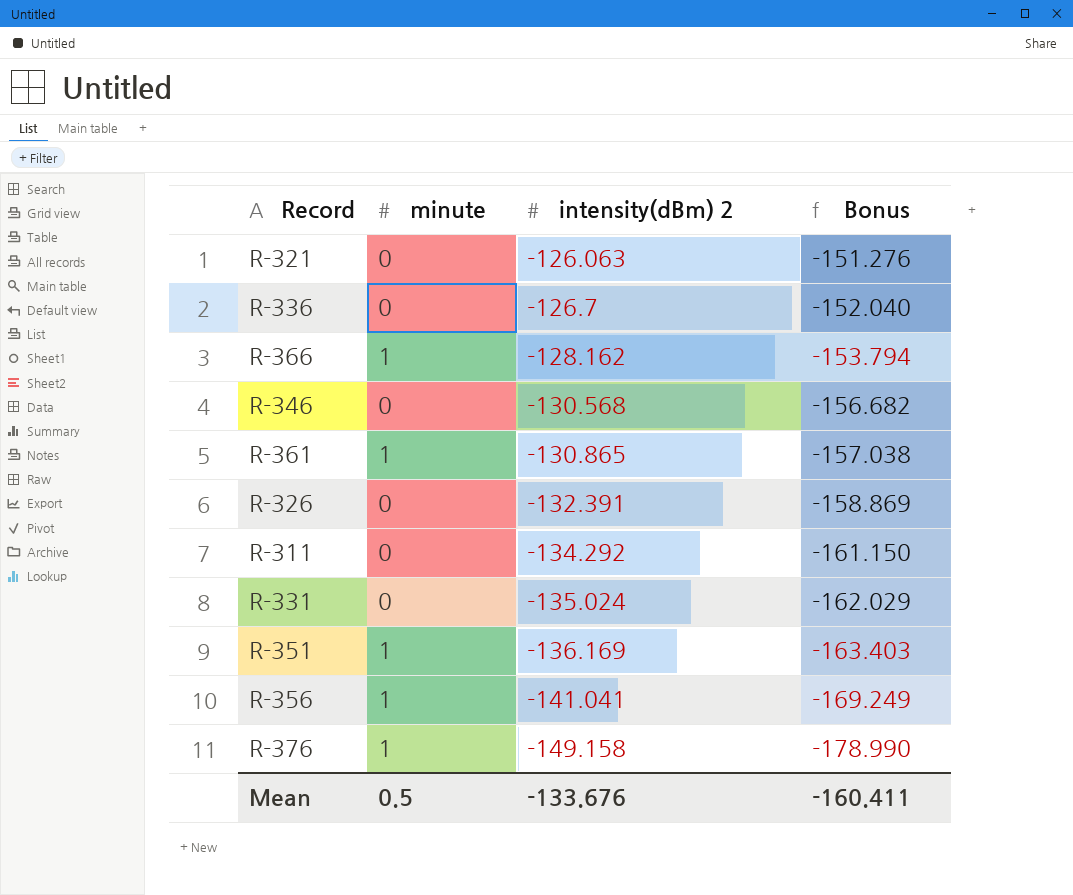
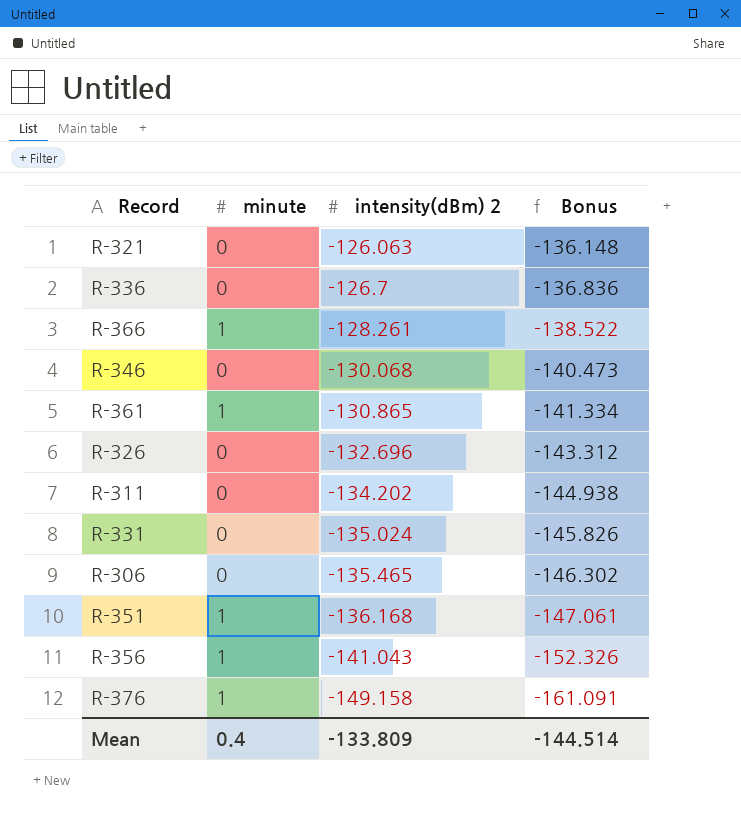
column Bonus | formula: [intensity(dBm) 2] * 1.2 -> [intensity(dBm) 2] * 1.08
R-366 | intensity(dBm) 2: -128.162 -> -128.261
R-346 | intensity(dBm) 2: -130.568 -> -130.068
R-326 | intensity(dBm) 2: -132.391 -> -132.696
R-311 | intensity(dBm) 2: -134.292 -> -134.202
row R-306: none -> 0 | -135.465 | -146.302
R-351 | intensity(dBm) 2: -136.169 -> -136.168
R-356 | intensity(dBm) 2: -141.041 -> -141.043
Mean | minute: 0.5 -> 0.4
Mean | intensity(dBm) 2: -133.676 -> -133.809
Mean | Bonus: -160.411 -> -144.514

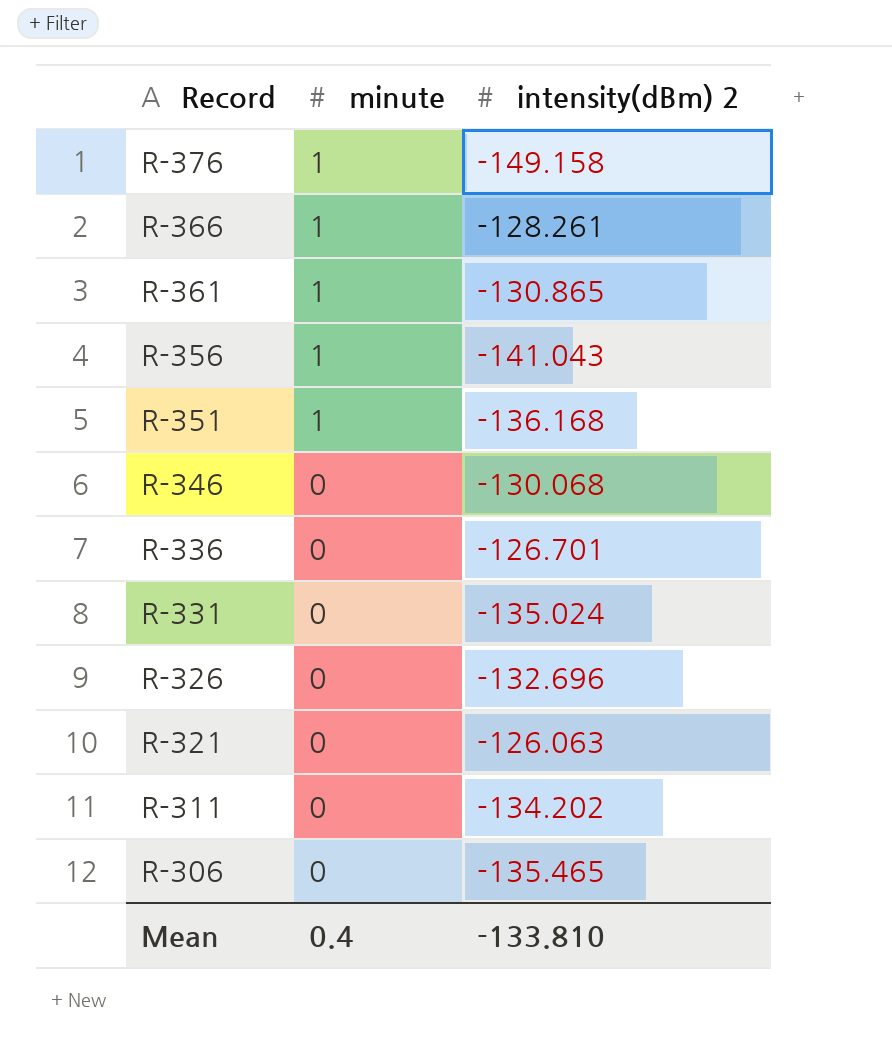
row order: intensity(dBm) 2 descending -> Record descending
column Bonus | formula: [intensity(dBm) 2] * 1.08 -> none
R-336 | intensity(dBm) 2: -126.7 -> -126.701
Mean | intensity(dBm) 2: -133.809 -> -133.810

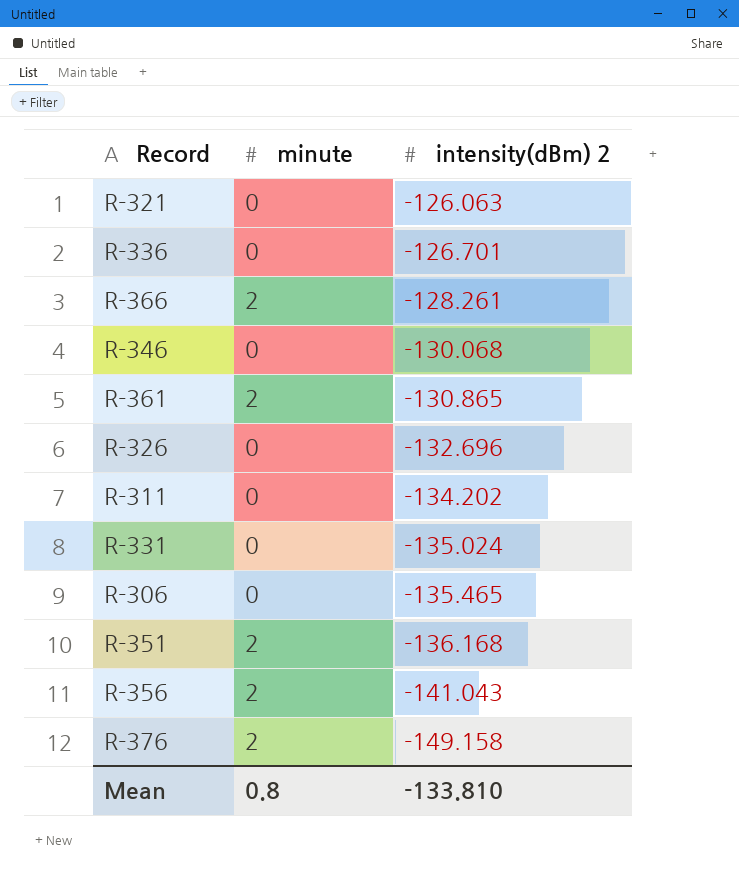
row order: Record descending -> intensity(dBm) 2 descending
R-366 | minute: 1 -> 2
R-361 | minute: 1 -> 2
R-351 | minute: 1 -> 2
R-356 | minute: 1 -> 2
R-376 | minute: 1 -> 2
Mean | minute: 0.4 -> 0.8

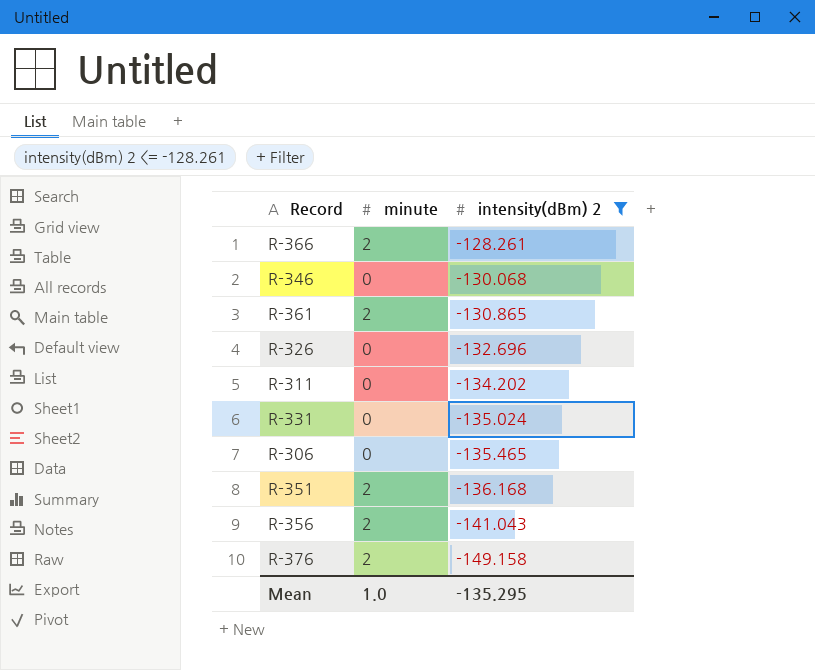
filter: none -> intensity(dBm) 2 <= -128.261
Mean | minute: 0.8 -> 1.0
Mean | intensity(dBm) 2: -133.810 -> -135.295

